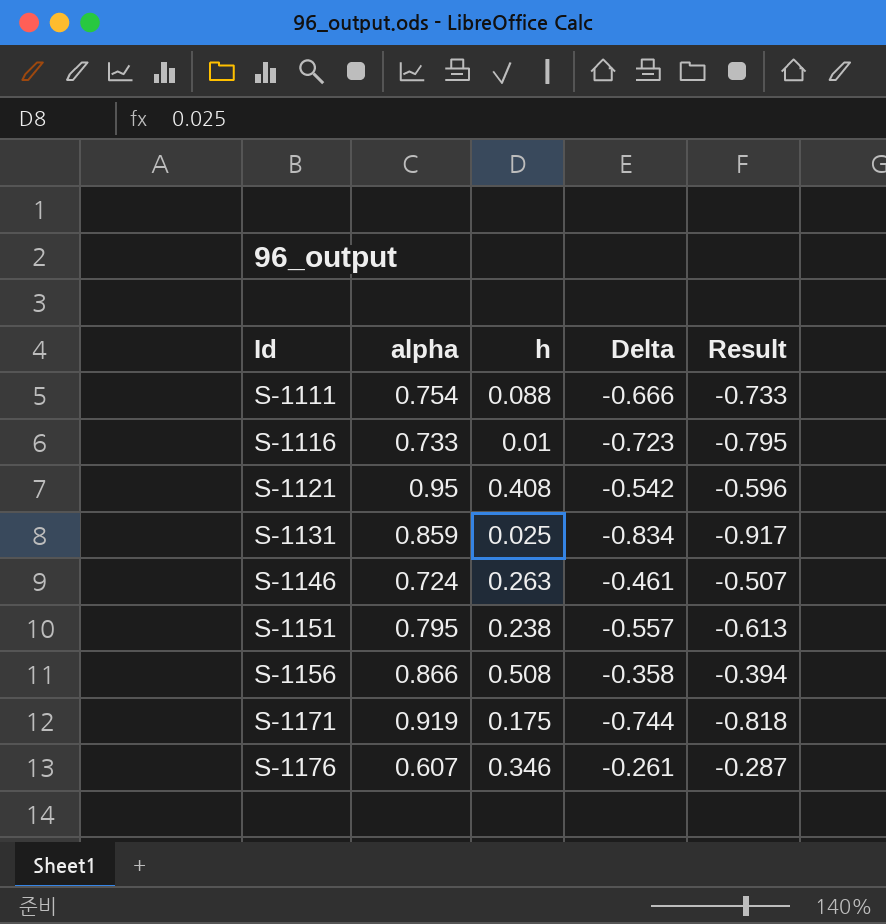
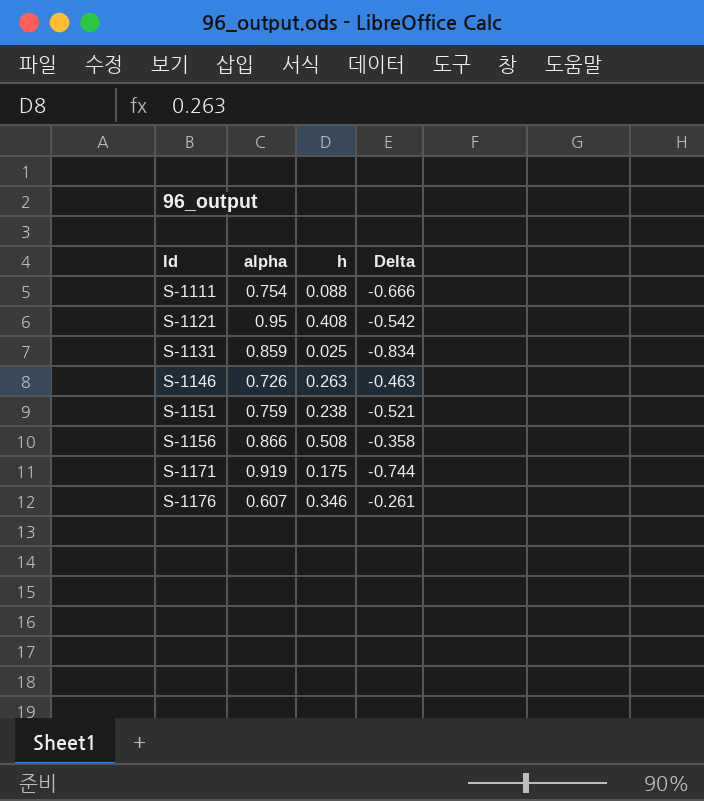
column Result | formula: [Delta] * 1.1 -> none
row S-1116: 0.733 | 0.01 | -0.723 | -0.795 -> none
S-1146 | alpha: 0.724 -> 0.726
S-1146 | Delta: -0.461 -> -0.463
S-1151 | alpha: 0.795 -> 0.759
S-1151 | Delta: -0.557 -> -0.521

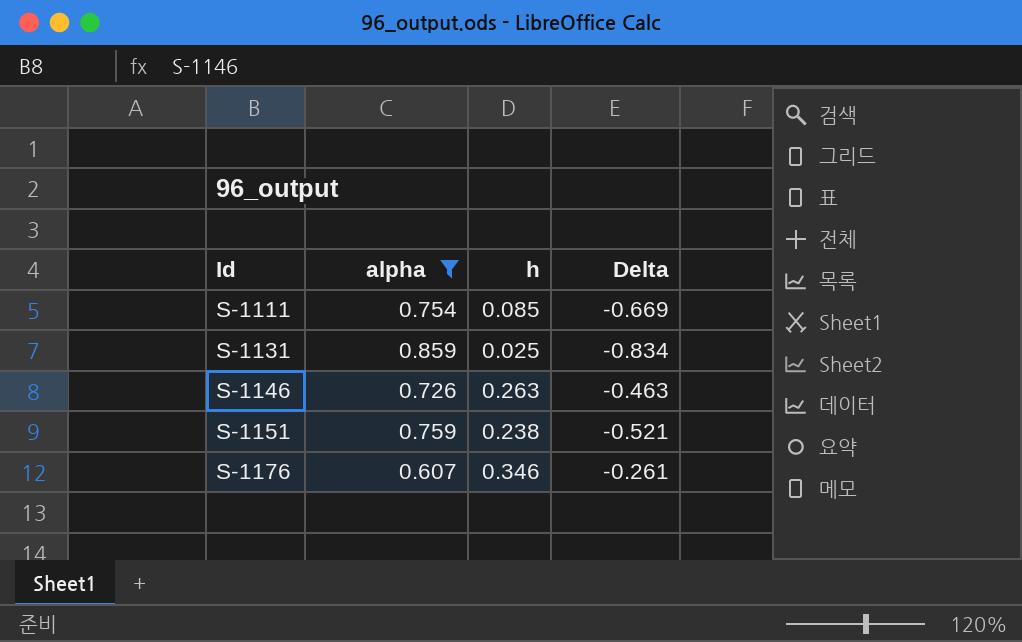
filter: none -> alpha <= 0.859
S-1111 | h: 0.088 -> 0.085
S-1111 | Delta: -0.666 -> -0.669

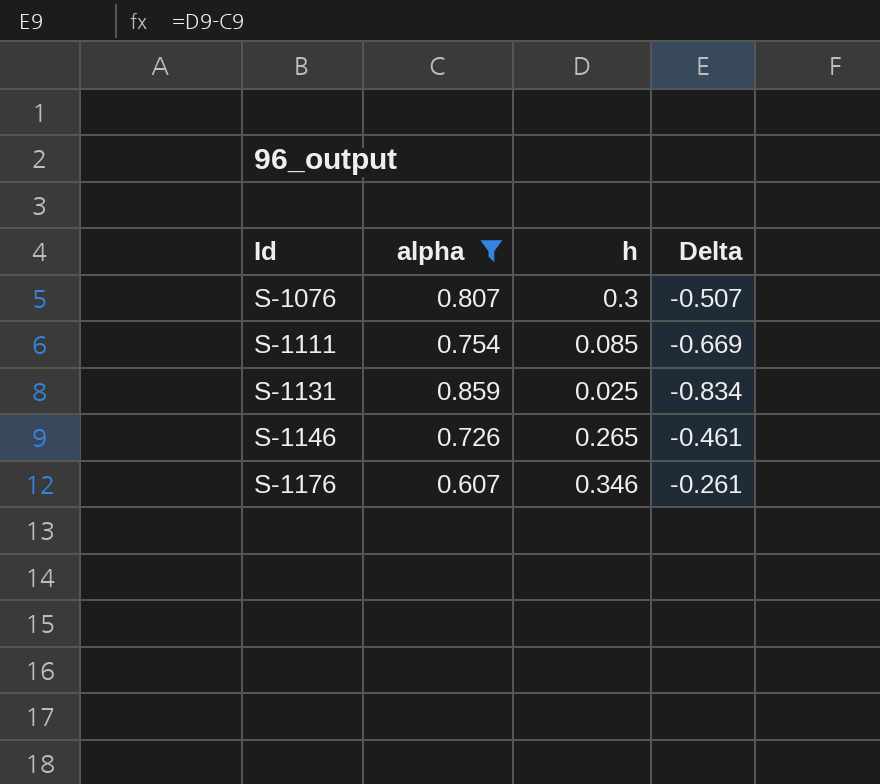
row S-1151: 0.759 | 0.238 | -0.521 -> none
row S-1076: none -> 0.807 | 0.3 | -0.507
S-1146 | h: 0.263 -> 0.265
S-1146 | Delta: -0.463 -> -0.461

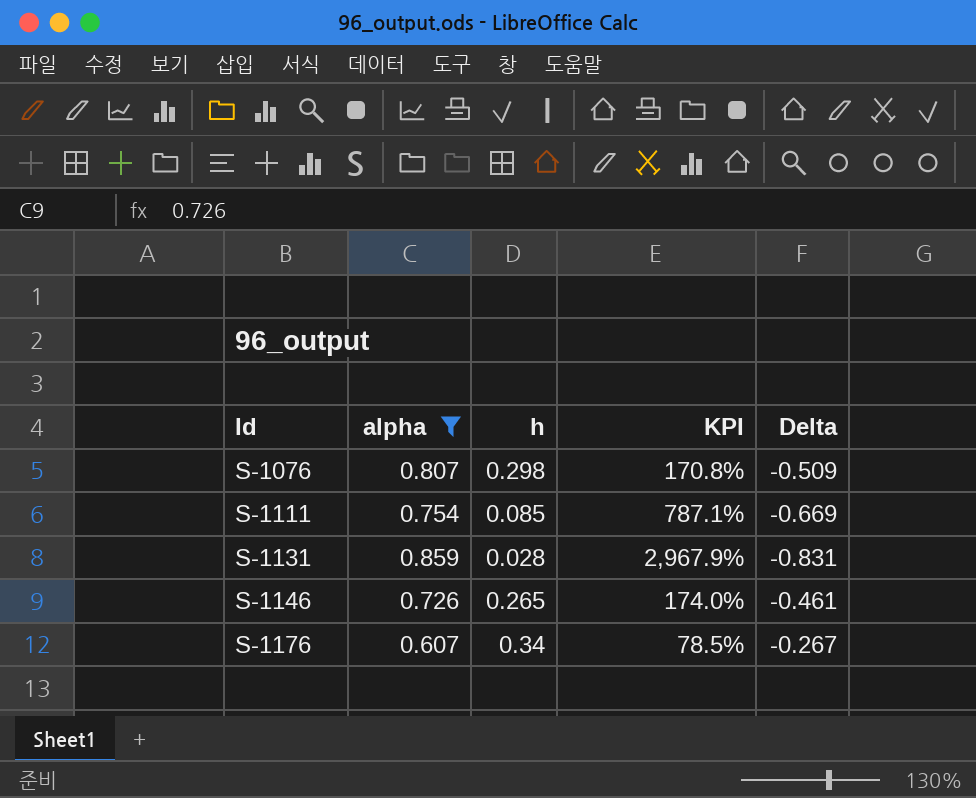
column KPI | formula: none -> ([alpha] - [h]) / [h]
S-1076 | h: 0.3 -> 0.298
S-1076 | Delta: -0.507 -> -0.509
S-1131 | h: 0.025 -> 0.028
S-1131 | Delta: -0.834 -> -0.831
S-1176 | h: 0.346 -> 0.34
S-1176 | Delta: -0.261 -> -0.267

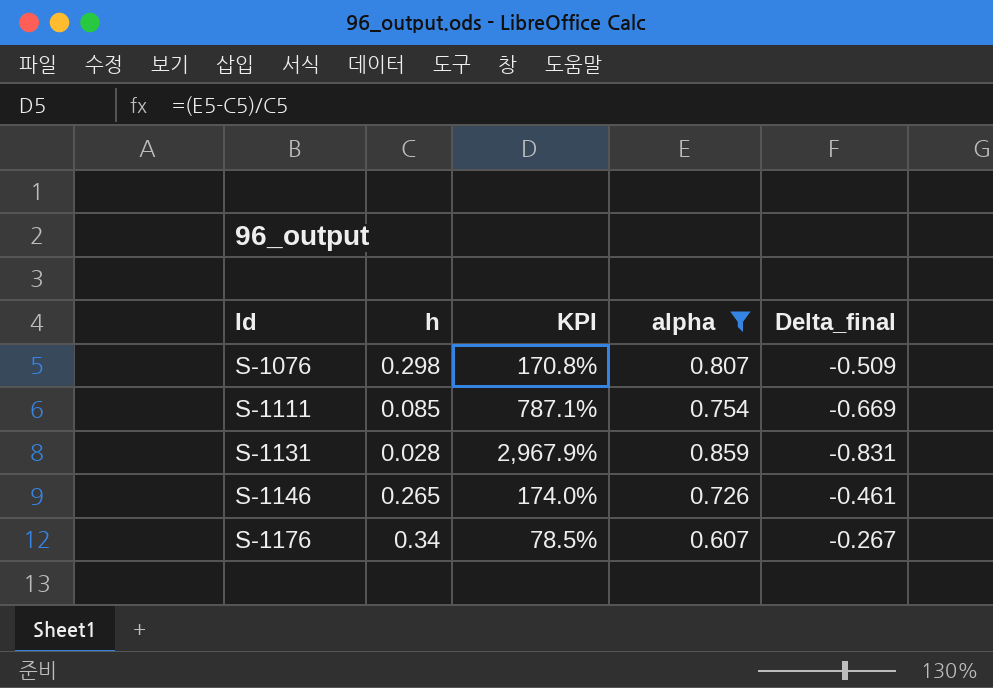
column alpha | position: 2 -> 4
column name: Delta -> Delta_final

